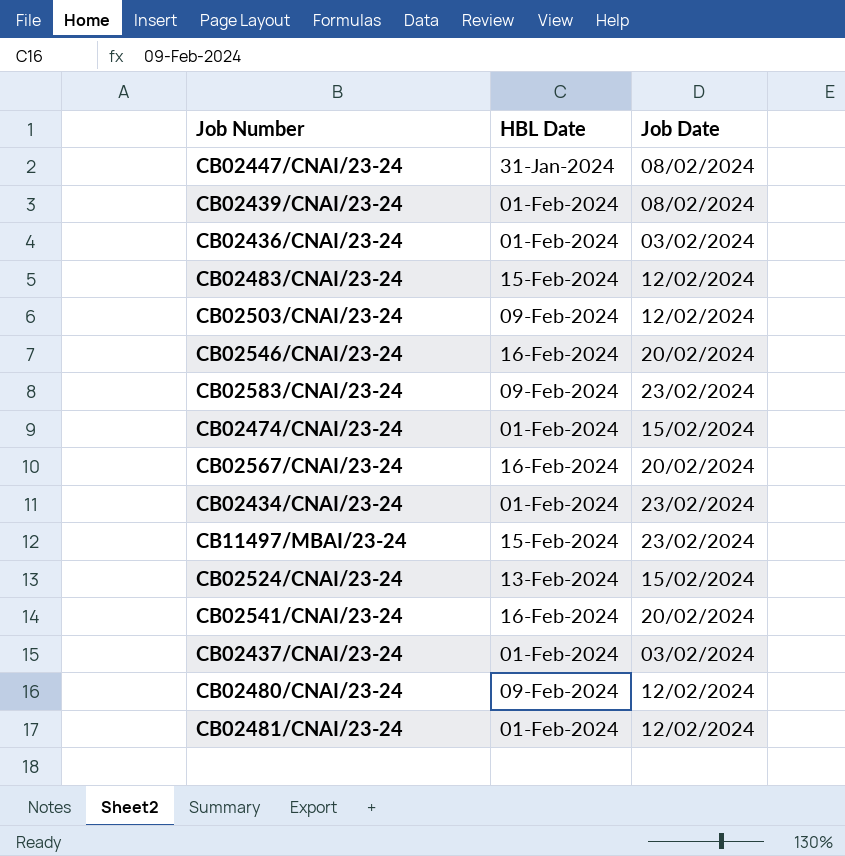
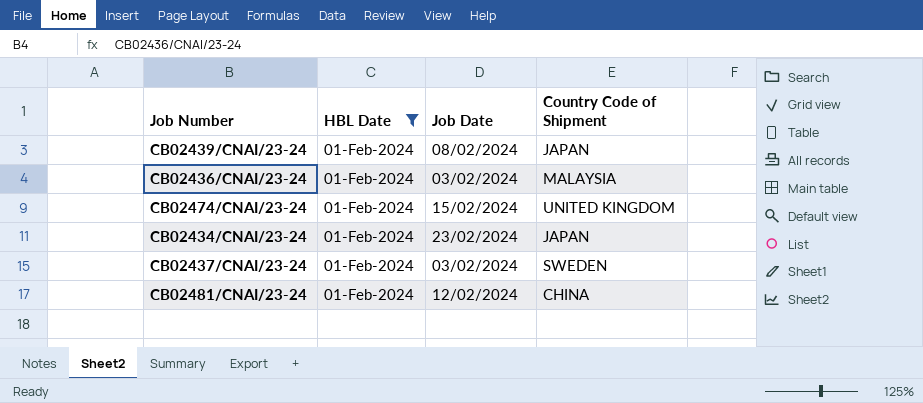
filter: none -> HBL Date = 01-Feb-2024
column Country Code of Shipment | position: none -> 4

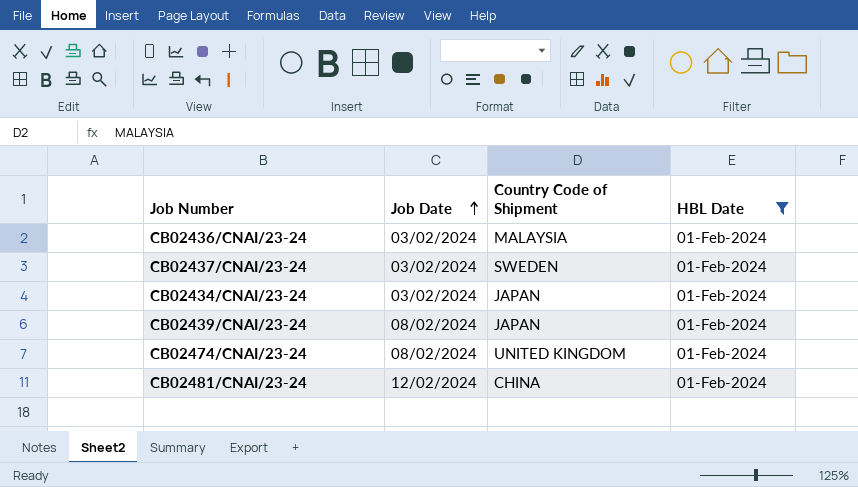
row order: none -> Job Date ascending
column HBL Date | position: 2 -> 4
CB02434/CNAI/23-24 | Job Date: 23/02/2024 -> 03/02/2024
CB02474/CNAI/23-24 | Job Date: 15/02/2024 -> 08/02/2024

